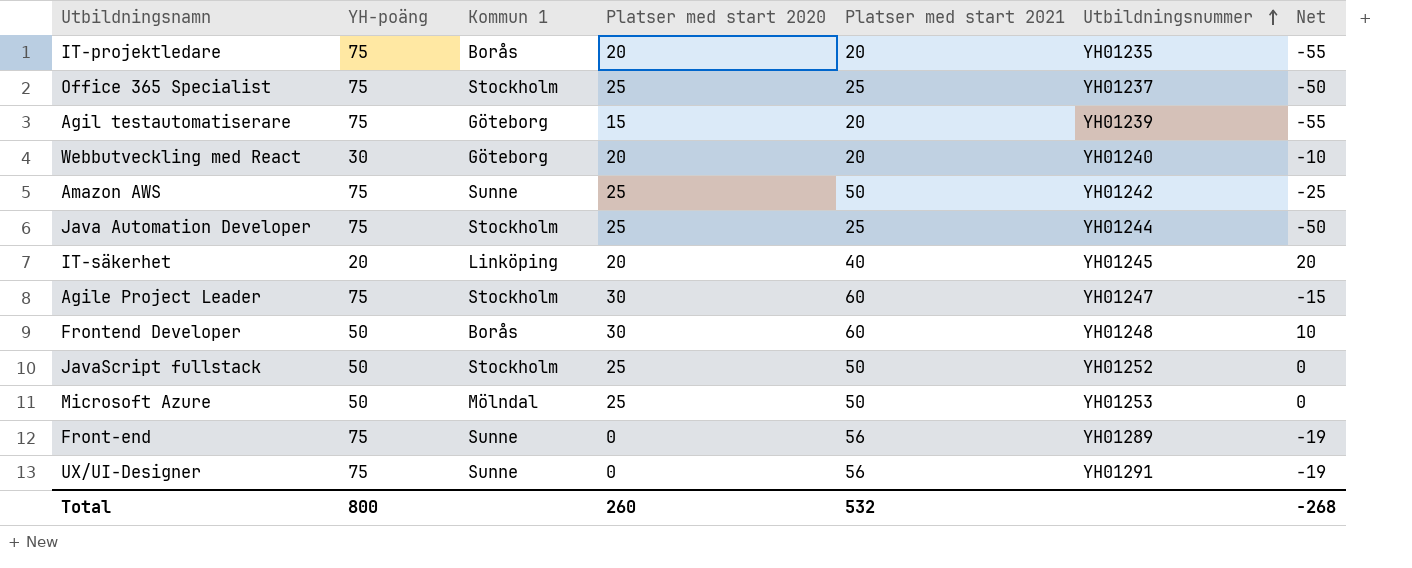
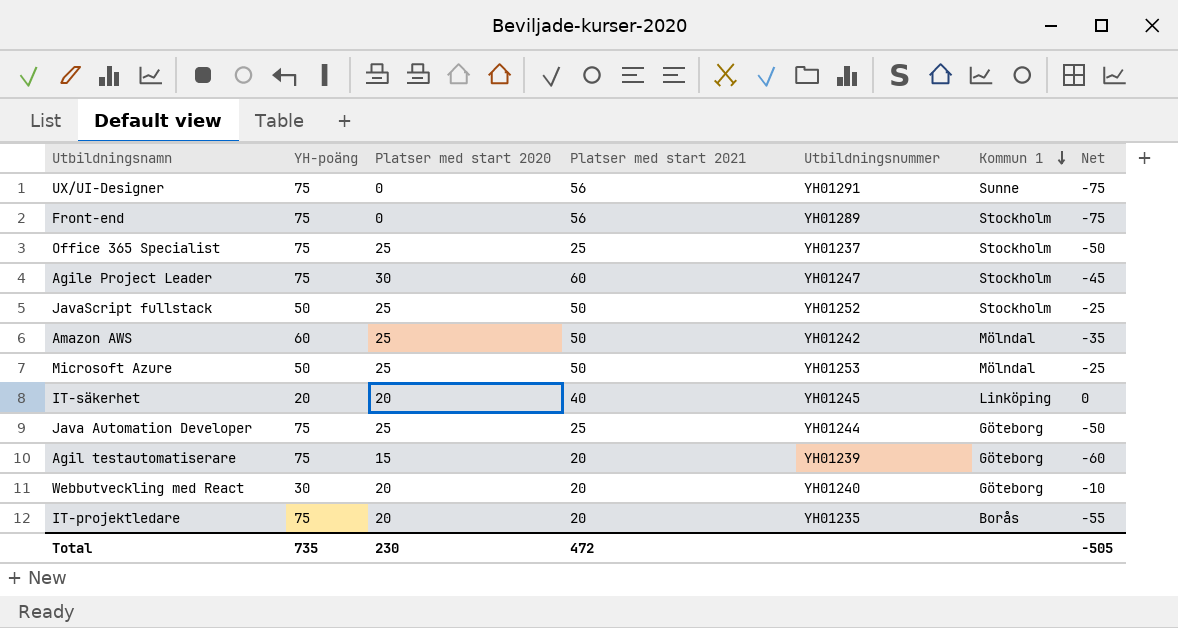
row order: Utbildningsnummer ascending -> Kommun 1 descending
column Kommun 1 | position: 3 -> 6
column Net | formula: [Platser med start 2021] - [YH-poäng] -> [Platser med start 2020] - [YH-poäng]
row Frontend Developer: 50 | Borås | 30 | 60 | YH01248 | 10 -> none
Front-end | Kommun 1: Sunne -> Stockholm
Amazon AWS | YH-poäng: 75 -> 60
Amazon AWS | Kommun 1: Sunne -> Mölndal
Java Automation Developer | Kommun 1: Stockholm -> Göteborg
Total | YH-poäng: 800 -> 735
Total | Platser med start 2020: 260 -> 230
Total | Platser med start 2021: 532 -> 472
Total | Net: -268 -> -505

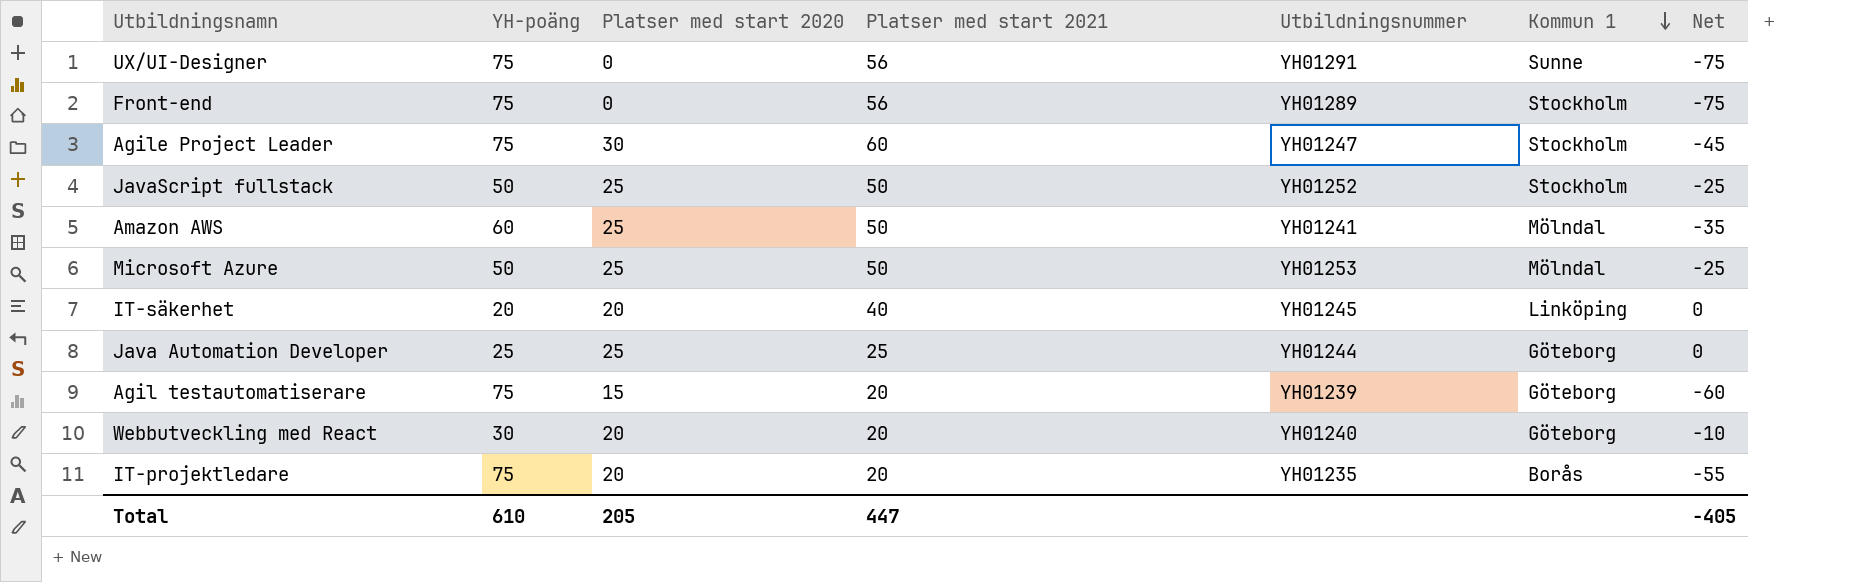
row Office 365 Specialist: 75 | 25 | 25 | YH01237 | Stockholm | -50 -> none
Amazon AWS | Utbildningsnummer: YH01242 -> YH01241
Java Automation Developer | YH-poäng: 75 -> 25
Java Automation Developer | Net: -50 -> 0
Total | YH-poäng: 735 -> 610
Total | Platser med start 2020: 230 -> 205
Total | Platser med start 2021: 472 -> 447
Total | Net: -505 -> -405

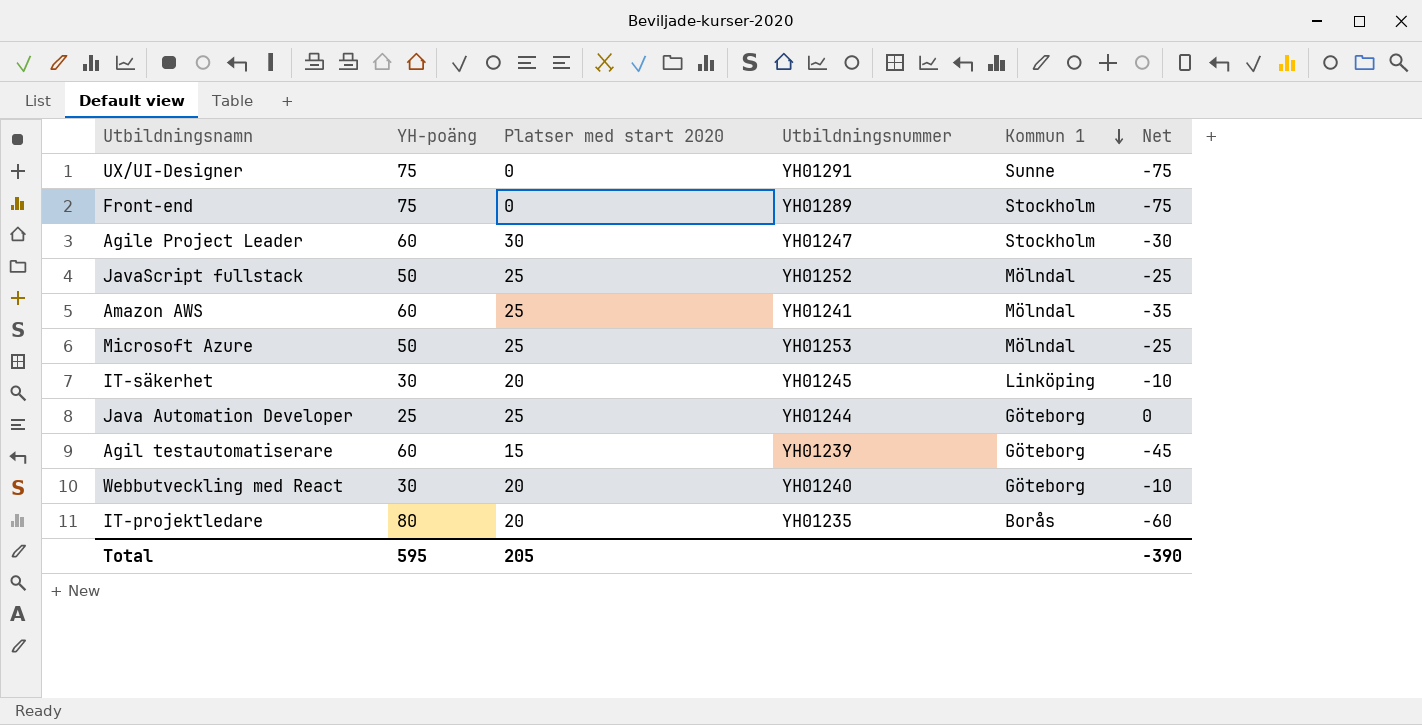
column Platser med start 2021 | position: 4 -> none
Agile Project Leader | YH-poäng: 75 -> 60
Agile Project Leader | Net: -45 -> -30
JavaScript fullstack | Kommun 1: Stockholm -> Mölndal
IT-säkerhet | YH-poäng: 20 -> 30
IT-säkerhet | Net: 0 -> -10
Agil testautomatiserare | YH-poäng: 75 -> 60
Agil testautomatiserare | Net: -60 -> -45
IT-projektledare | YH-poäng: 75 -> 80
IT-projektledare | Net: -55 -> -60
Total | YH-poäng: 610 -> 595
Total | Net: -405 -> -390

